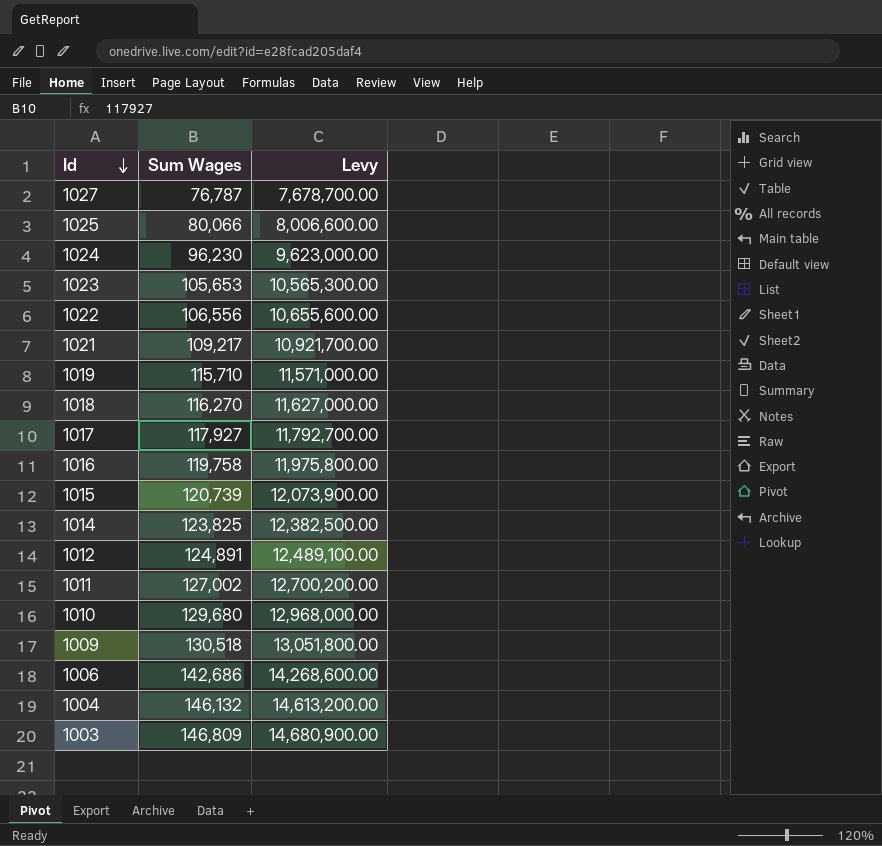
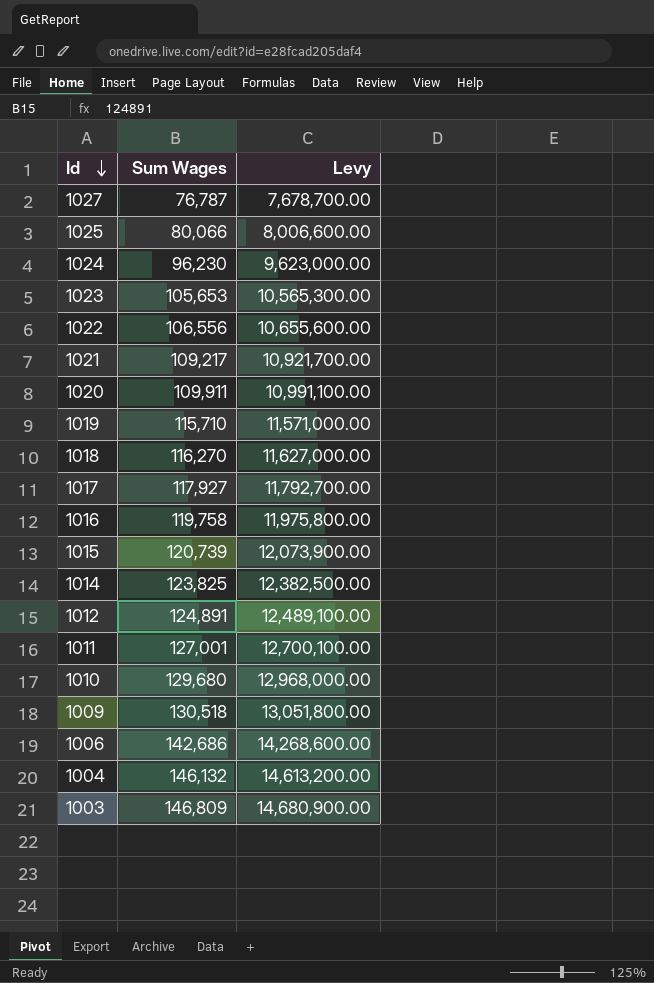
row 1020: none -> 109,911 | 10,991,100.00
1011 | Sum Wages: 127,002 -> 127,001
1011 | Levy: 12,700,200.00 -> 12,700,100.00

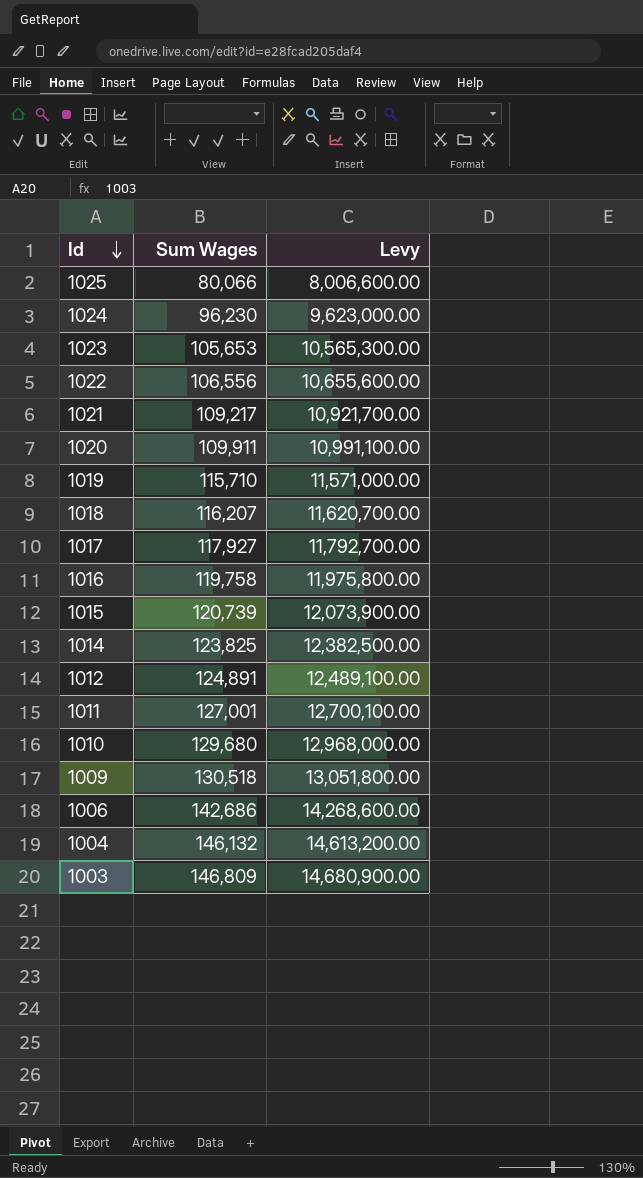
row 1027: 76,787 | 7,678,700.00 -> none
1018 | Sum Wages: 116,270 -> 116,207
1018 | Levy: 11,627,000.00 -> 11,620,700.00

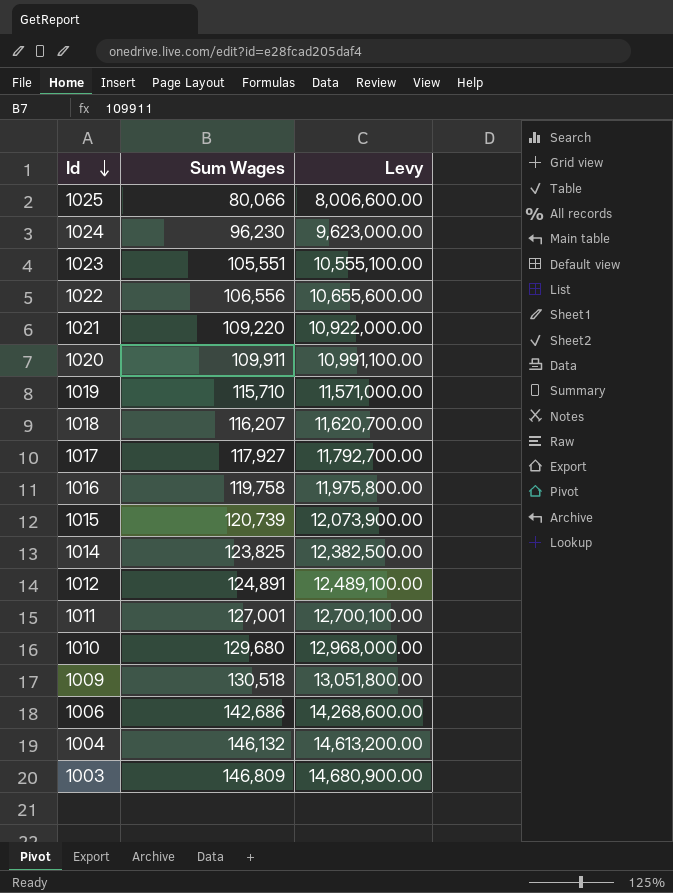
1023 | Sum Wages: 105,653 -> 105,551
1023 | Levy: 10,565,300.00 -> 10,555,100.00
1021 | Sum Wages: 109,217 -> 109,220
1021 | Levy: 10,921,700.00 -> 10,922,000.00

